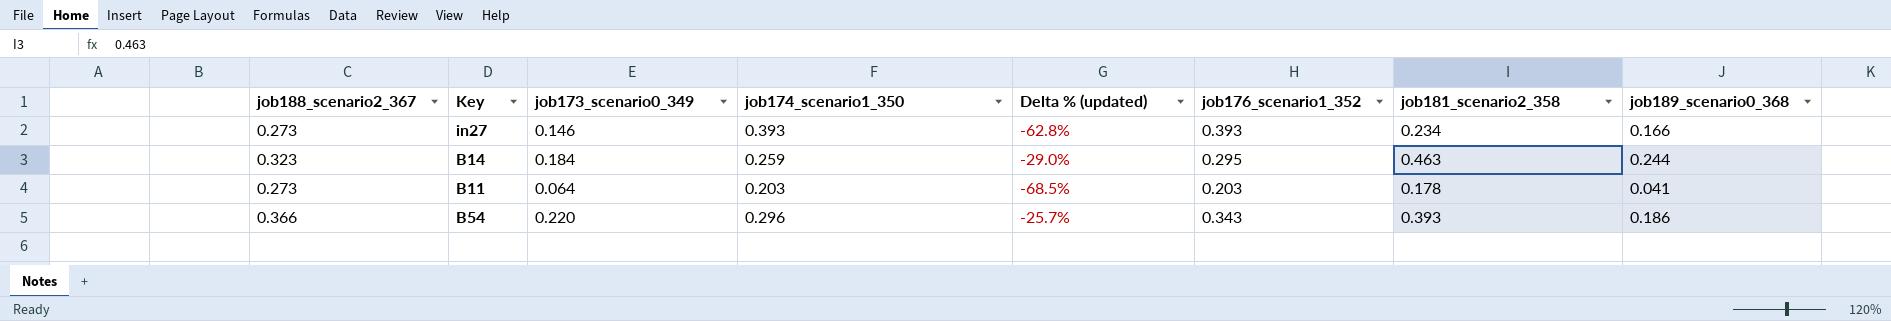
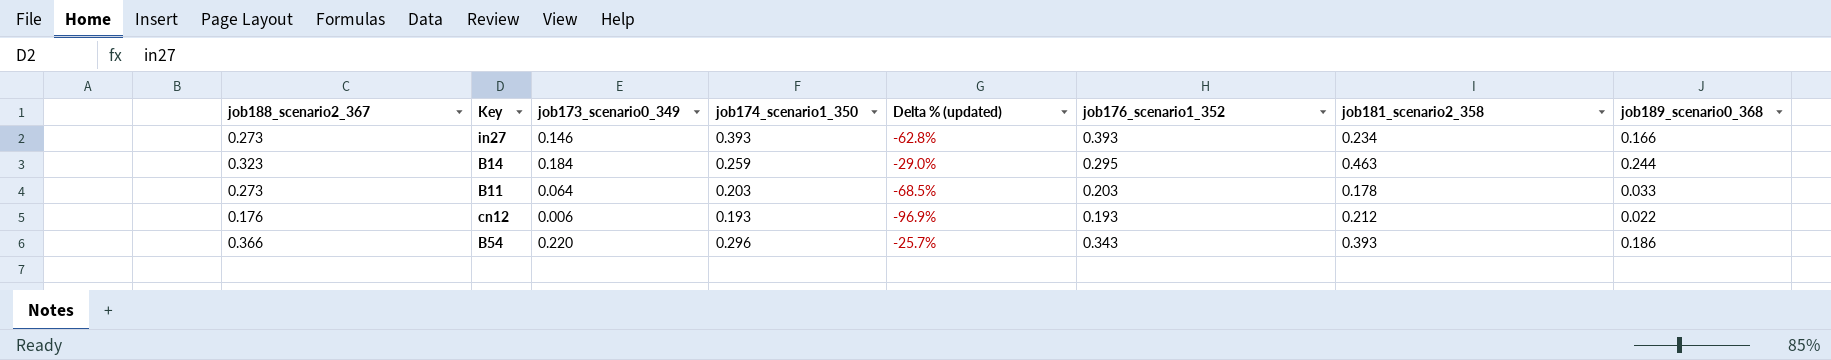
B11 | job189_scenario0_368: 0.041 -> 0.033
row cn12: none -> 0.176 | 0.006 | 0.193 | -96.9% | 0.193 | 0.212 | 0.022

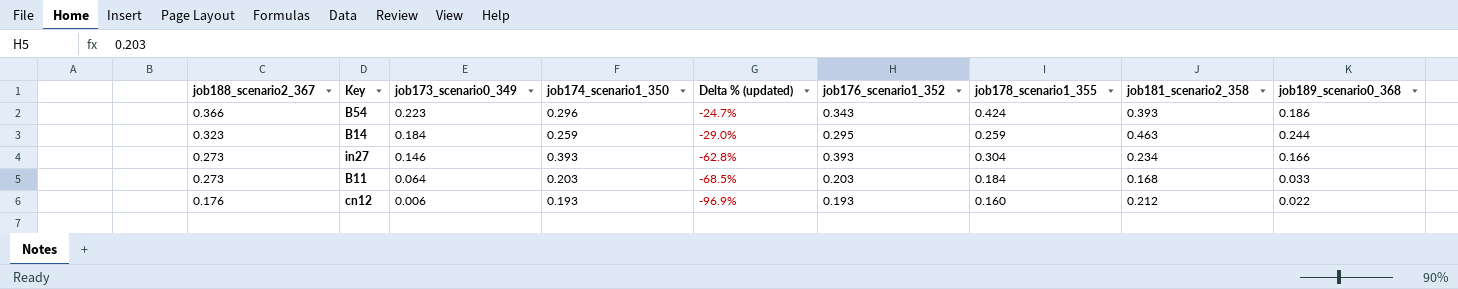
row order: none -> job188_scenario2_367 descending
column job178_scenario1_355 | position: none -> 7
B54 | job173_scenario0_349: 0.220 -> 0.223
B54 | Delta % (updated): -25.7% -> -24.7%
B11 | job181_scenario2_358: 0.178 -> 0.168

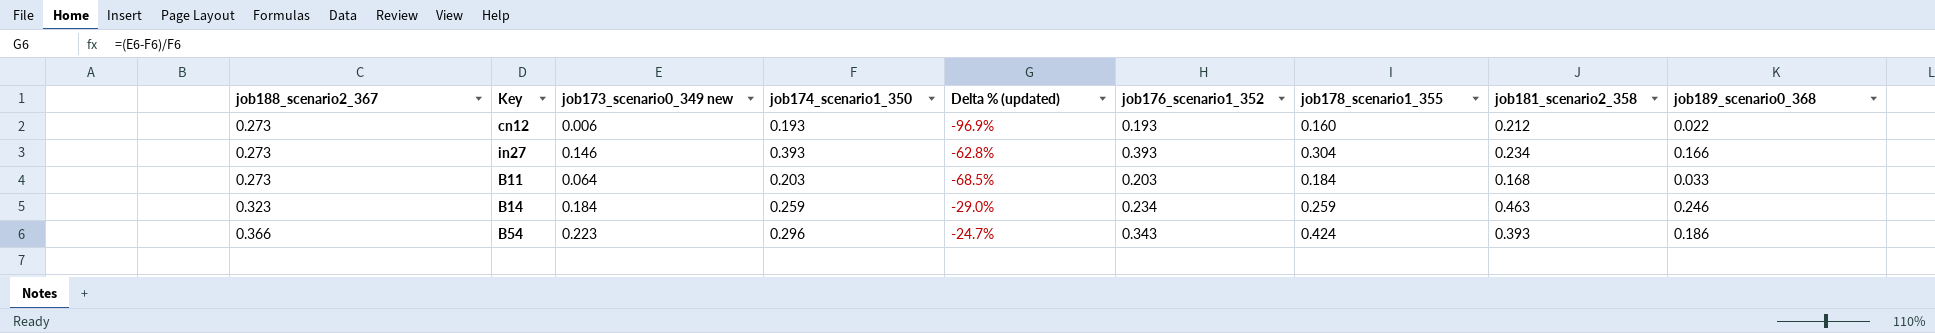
row order: job188_scenario2_367 descending -> job188_scenario2_367 ascending
column name: job173_scenario0_349 -> job173_scenario0_349 new
cn12 | job188_scenario2_367: 0.176 -> 0.273
B14 | job176_scenario1_352: 0.295 -> 0.234
B14 | job189_scenario0_368: 0.244 -> 0.246

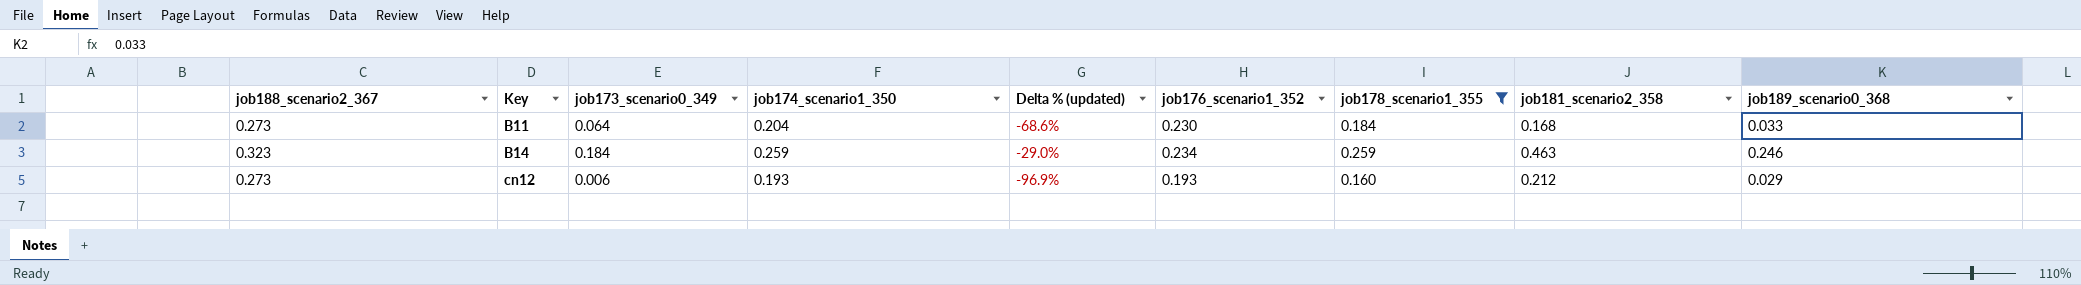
filter: none -> job178_scenario1_355 <= 0.259
row order: job188_scenario2_367 ascending -> Key ascending
column name: job173_scenario0_349 new -> job173_scenario0_349
B11 | job174_scenario1_350: 0.203 -> 0.204
B11 | Delta % (updated): -68.5% -> -68.6%
B11 | job176_scenario1_352: 0.203 -> 0.230
cn12 | job189_scenario0_368: 0.022 -> 0.029

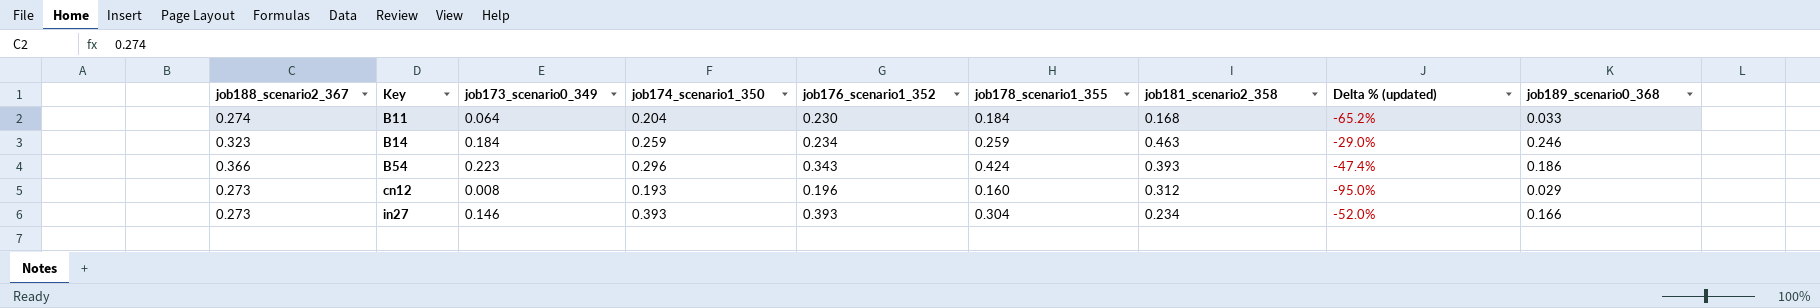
filter: job178_scenario1_355 <= 0.259 -> none
column Delta % (updated) | formula: ([job173_scenario0_349] - [job174_scenario1_350]) / [job174_scenario1_350] -> ([job173_scenario0_349] - [job178_scenario1_355]) / [job178_scenario1_355]
column Delta % (updated) | position: 5 -> 8
B11 | job188_scenario2_367: 0.273 -> 0.274
cn12 | job173_scenario0_349: 0.006 -> 0.008
cn12 | job176_scenario1_352: 0.193 -> 0.196
cn12 | job181_scenario2_358: 0.212 -> 0.312

